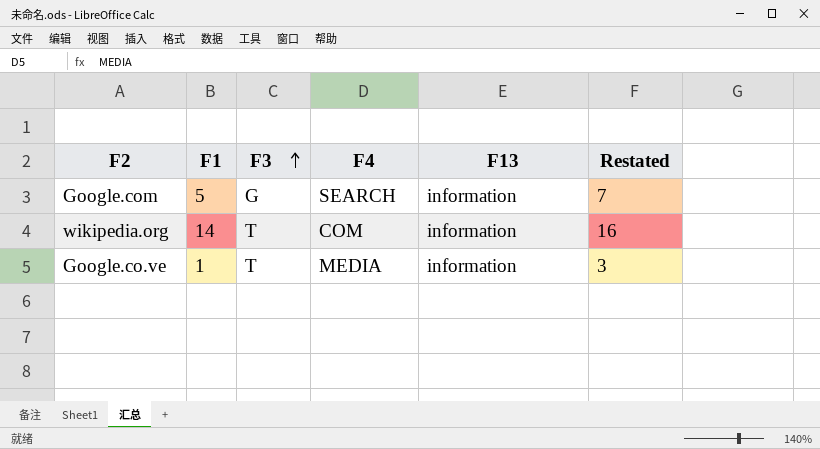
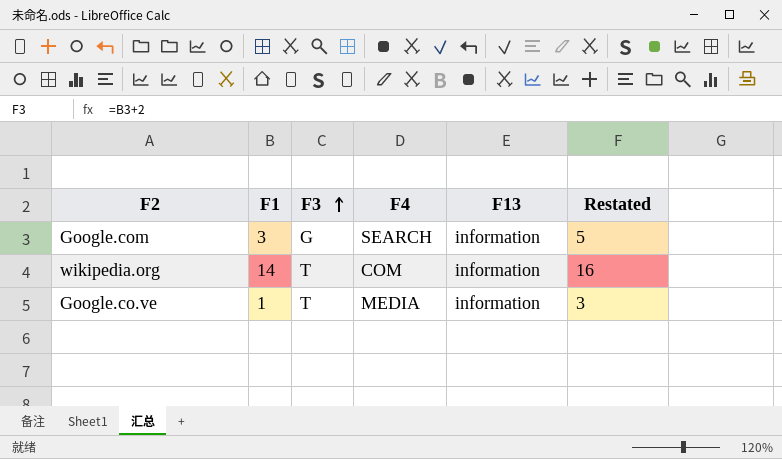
Google.com | F1: 5 -> 3
Google.com | Restated: 7 -> 5

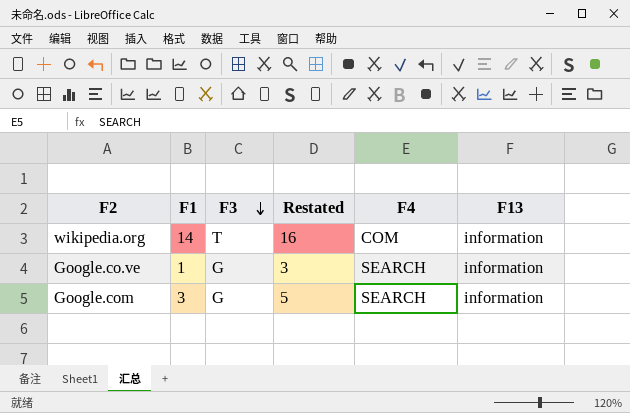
row order: F3 ascending -> F3 descending
column Restated | position: 6 -> 4
Google.co.ve | F3: T -> G
Google.co.ve | F4: MEDIA -> SEARCH

